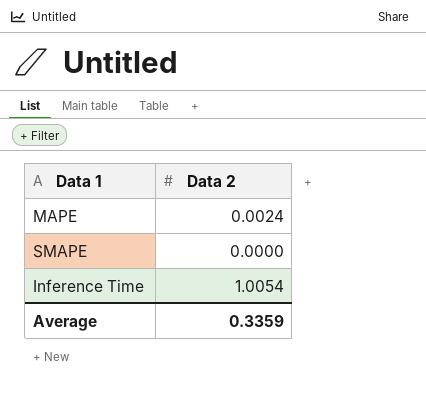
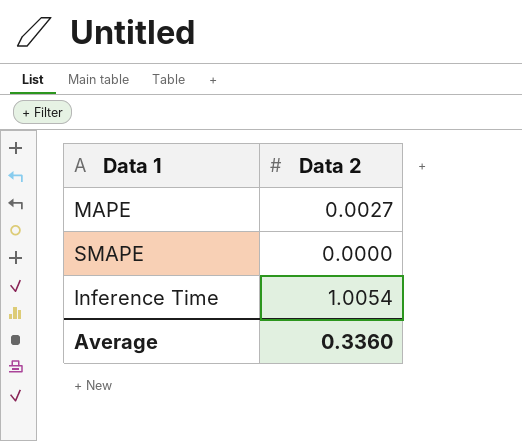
MAPE | Data 2: 0.0024 -> 0.0027
Average | Data 2: 0.3359 -> 0.3360

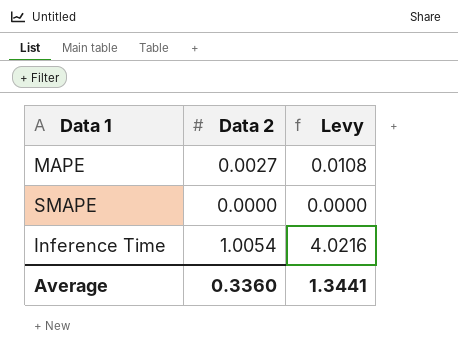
column Levy | formula: none -> [Data 2] * 4

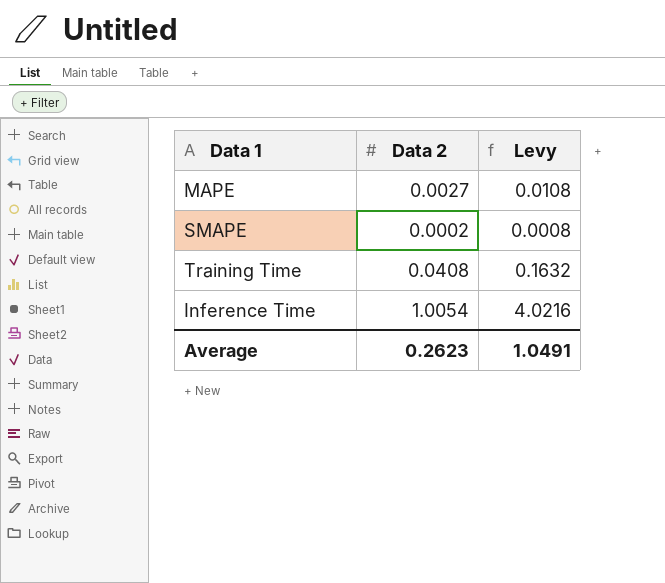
SMAPE | Data 2: 0.0000 -> 0.0002
SMAPE | Levy: 0.0000 -> 0.0008
row Training Time: none -> 0.0408 | 0.1632
Average | Data 2: 0.3360 -> 0.2623
Average | Levy: 1.3441 -> 1.0491

